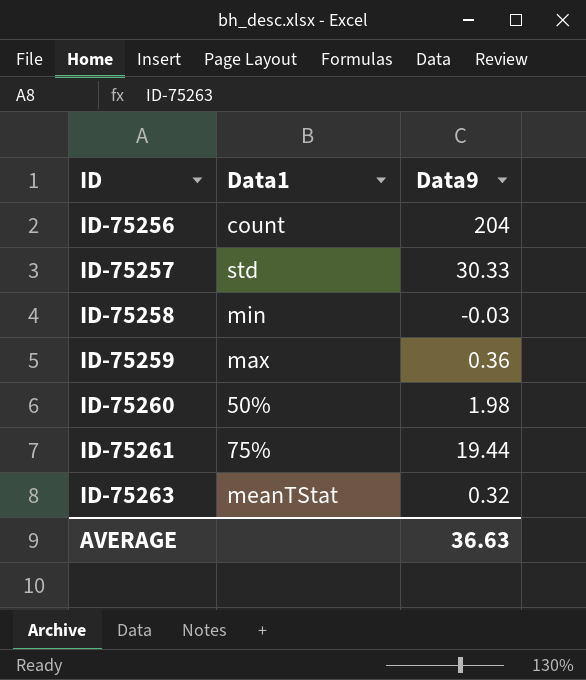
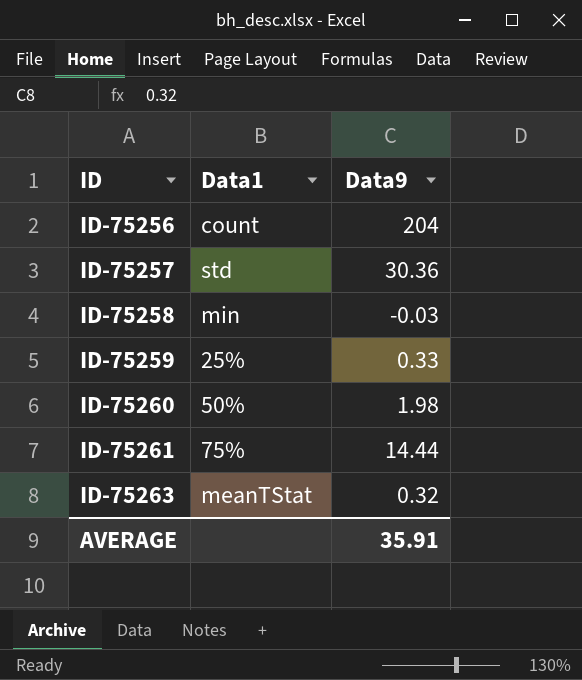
ID-75257 | Data9: 30.33 -> 30.36
ID-75259 | Data1: max -> 25%
ID-75259 | Data9: 0.36 -> 0.33
ID-75261 | Data9: 19.44 -> 14.44
AVERAGE | Data9: 36.63 -> 35.91

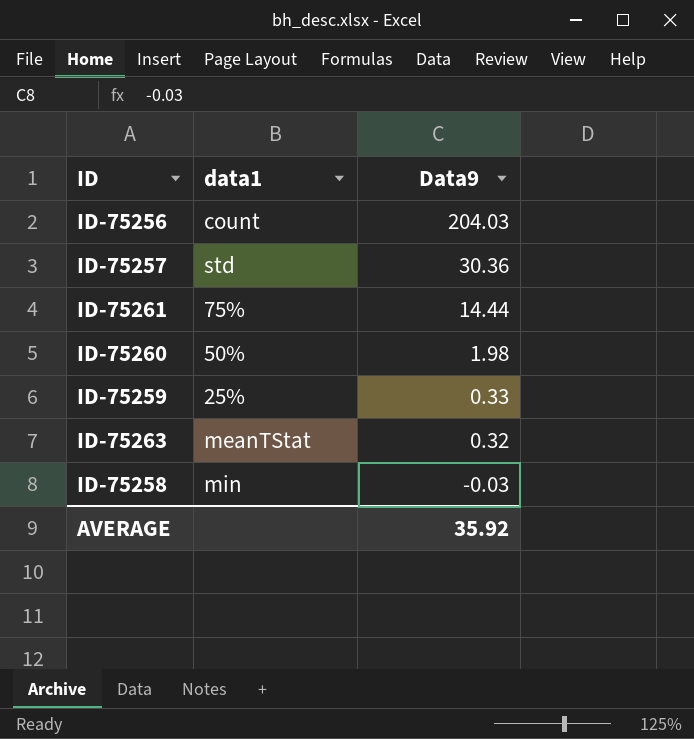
row order: ID ascending -> Data9 descending
column name: Data1 -> data1
ID-75256 | Data9: 204 -> 204.03
AVERAGE | Data9: 35.91 -> 35.92

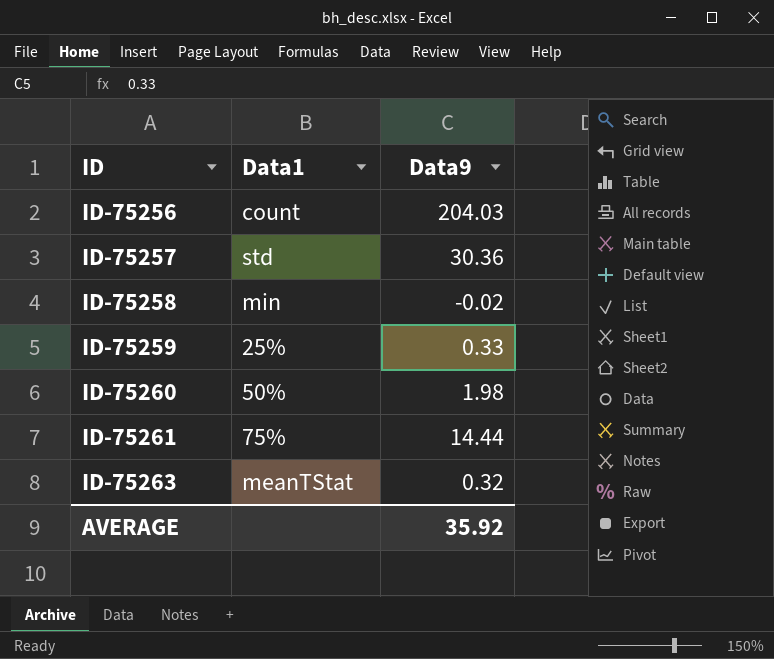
row order: Data9 descending -> ID ascending
column name: data1 -> Data1
ID-75258 | Data9: -0.03 -> -0.02

